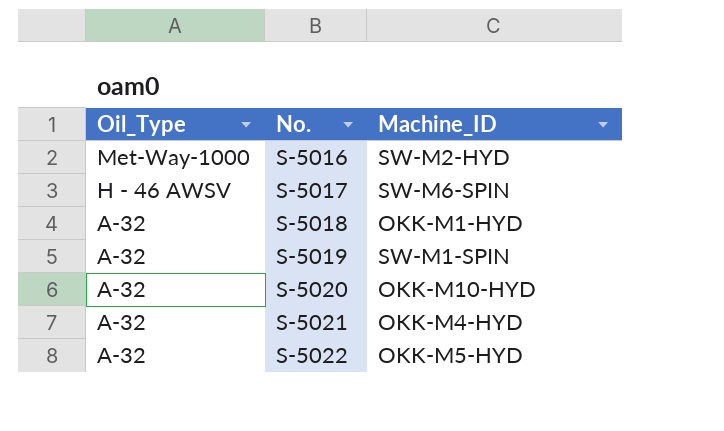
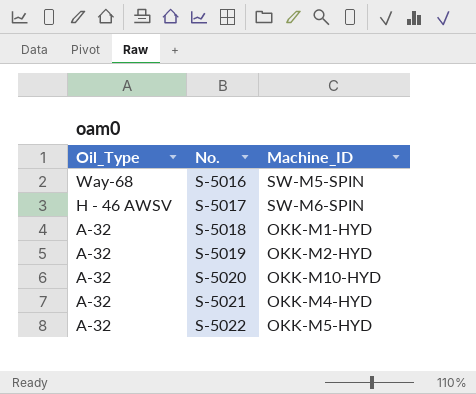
S-5016 | Oil_Type: Met-Way-1000 -> Way-68
S-5016 | Machine_ID: SW-M2-HYD -> SW-M5-SPIN
S-5019 | Machine_ID: SW-M1-SPIN -> OKK-M2-HYD

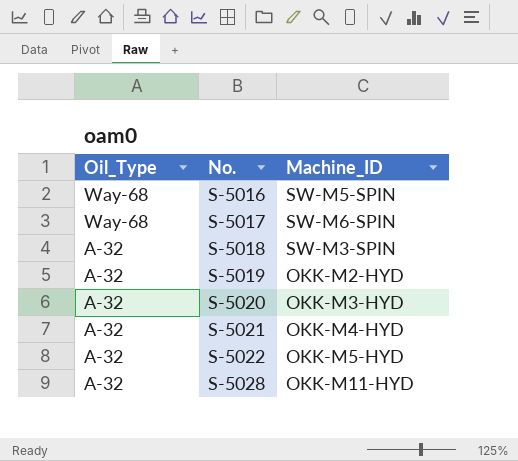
S-5017 | Oil_Type: H - 46 AWSV -> Way-68
S-5018 | Machine_ID: OKK-M1-HYD -> SW-M3-SPIN
S-5020 | Machine_ID: OKK-M10-HYD -> OKK-M3-HYD
row S-5028: none -> A-32 | OKK-M11-HYD

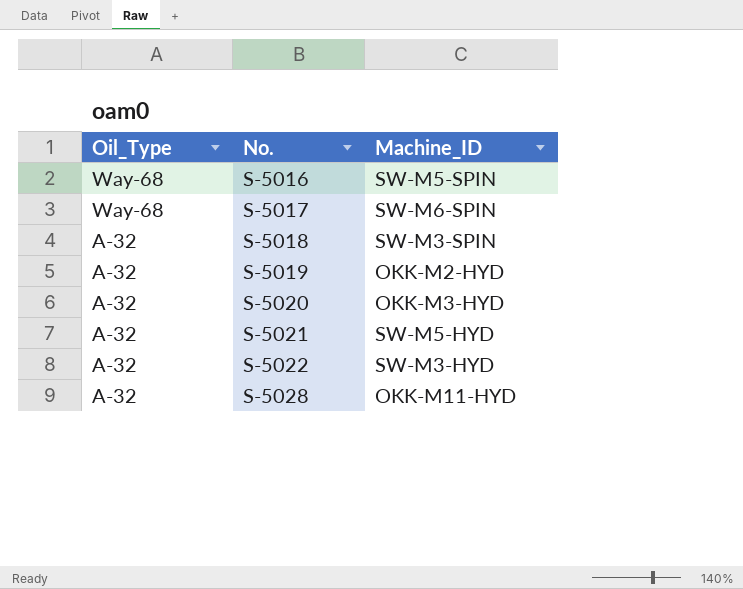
S-5021 | Machine_ID: OKK-M4-HYD -> SW-M5-HYD
S-5022 | Machine_ID: OKK-M5-HYD -> SW-M3-HYD

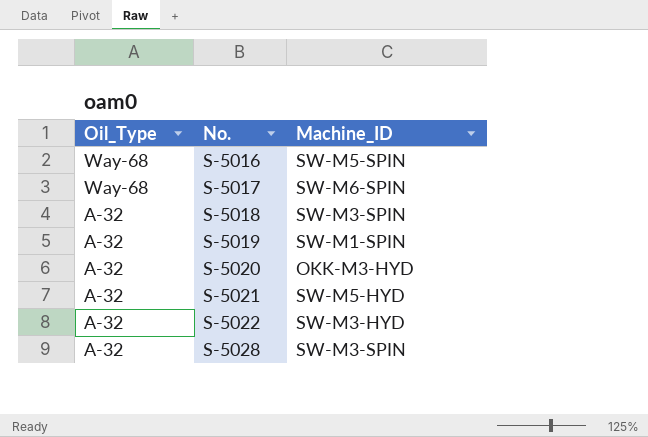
S-5019 | Machine_ID: OKK-M2-HYD -> SW-M1-SPIN
S-5028 | Machine_ID: OKK-M11-HYD -> SW-M3-SPIN

